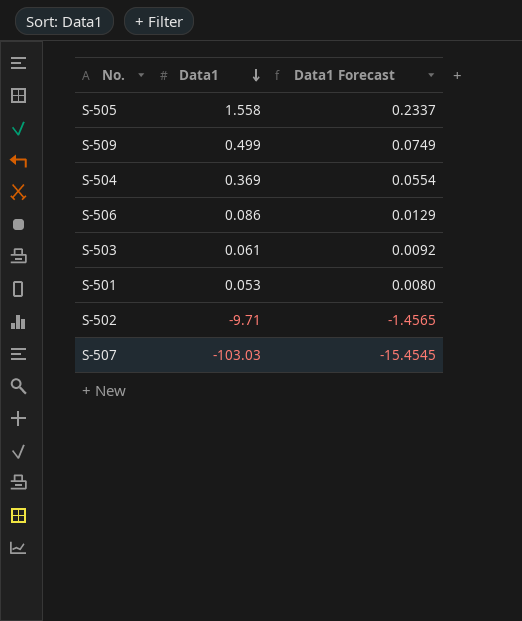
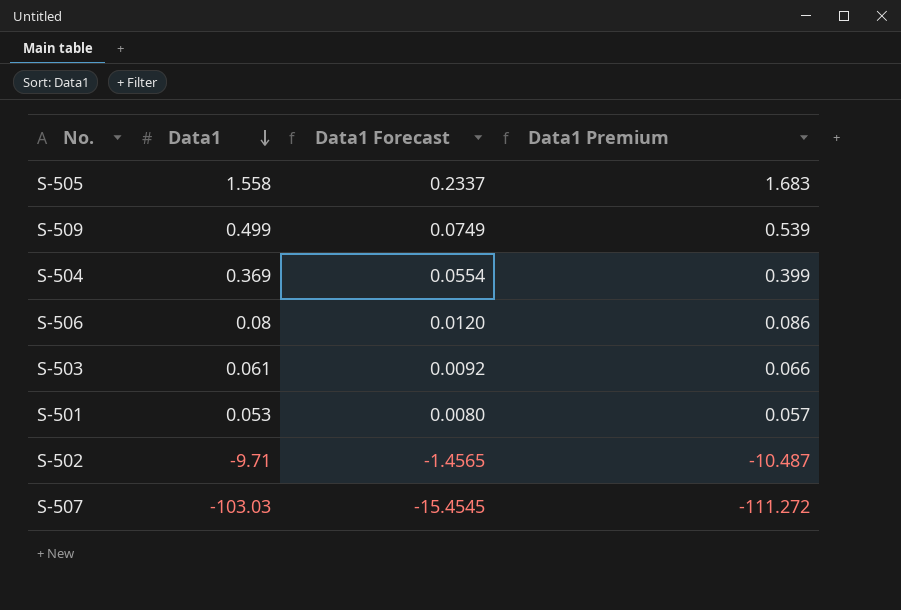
column Data1 Premium | formula: none -> [Data1] * 1.08
S-506 | Data1: 0.086 -> 0.08
S-506 | Data1 Forecast: 0.0129 -> 0.0120

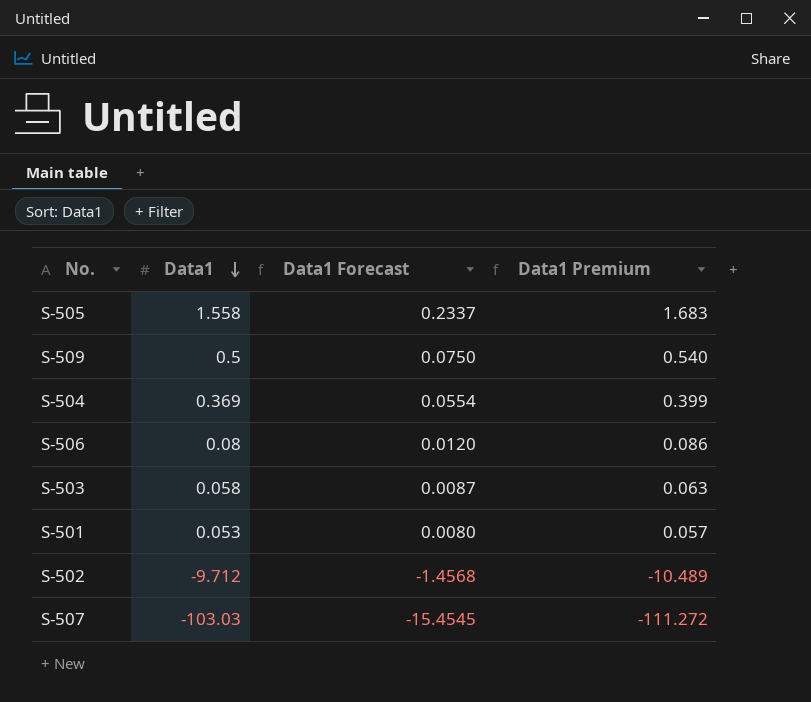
S-509 | Data1: 0.499 -> 0.5
S-509 | Data1 Forecast: 0.0749 -> 0.0750
S-509 | Data1 Premium: 0.539 -> 0.540
S-503 | Data1: 0.061 -> 0.058
S-503 | Data1 Forecast: 0.0092 -> 0.0087
S-503 | Data1 Premium: 0.066 -> 0.063
S-502 | Data1: -9.71 -> -9.712
S-502 | Data1 Forecast: -1.4565 -> -1.4568
S-502 | Data1 Premium: -10.487 -> -10.489

